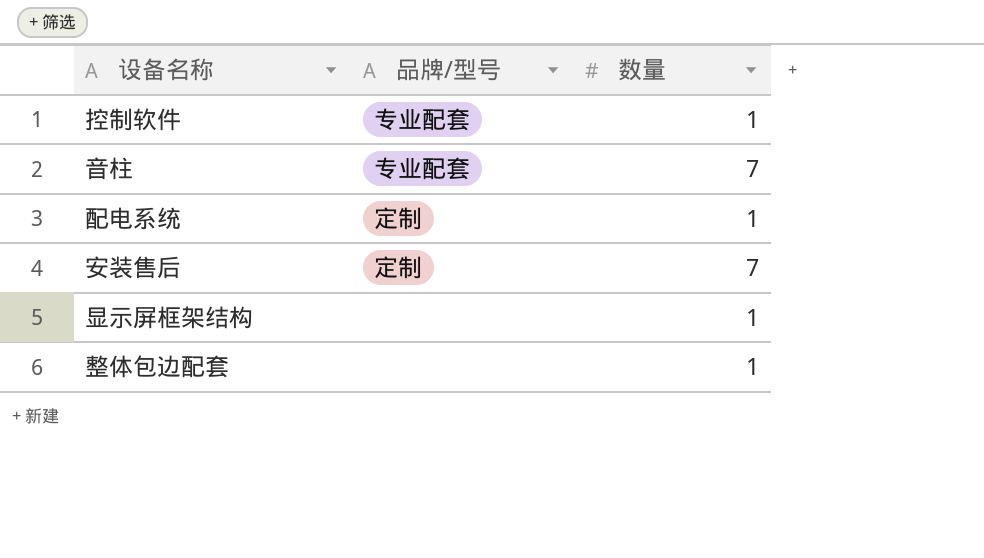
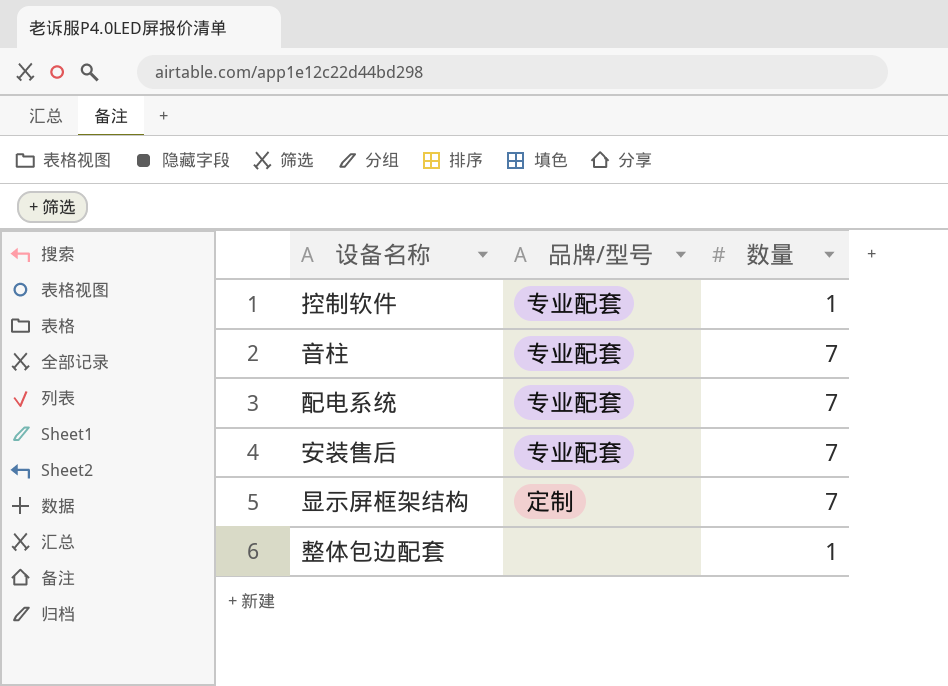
配电系统 | 品牌/型号: 定制 -> 专业配套
配电系统 | 数量: 1 -> 7
安装售后 | 品牌/型号: 定制 -> 专业配套
显示屏框架结构 | 品牌/型号: none -> 定制
显示屏框架结构 | 数量: 1 -> 7

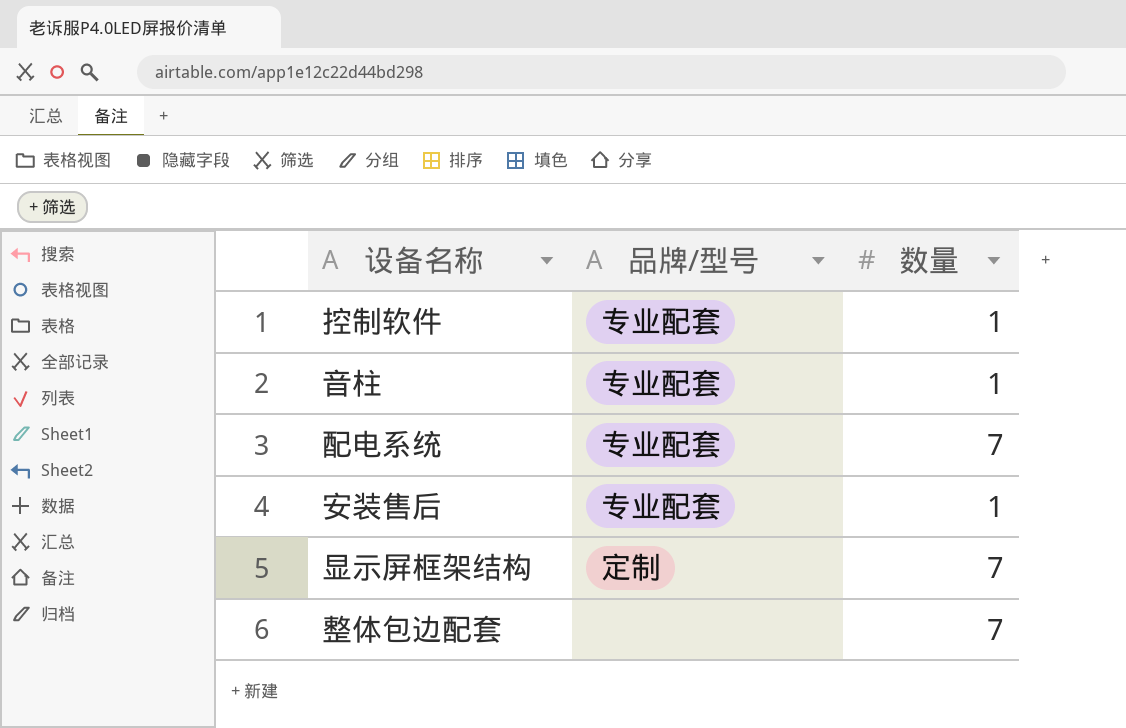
音柱 | 数量: 7 -> 1
安装售后 | 数量: 7 -> 1
整体包边配套 | 数量: 1 -> 7

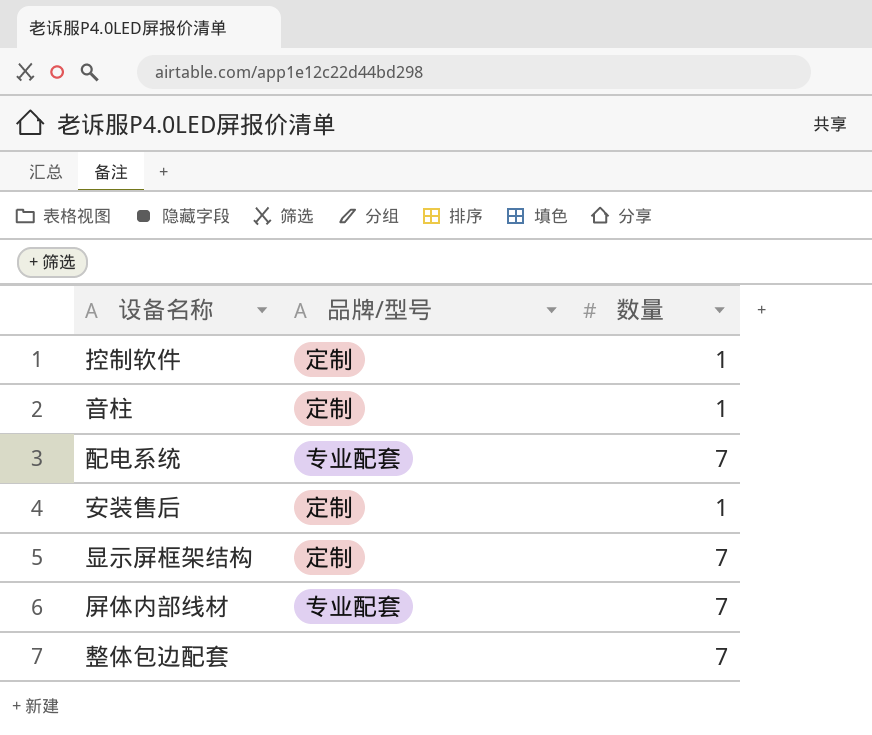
控制软件 | 品牌/型号: 专业配套 -> 定制
音柱 | 品牌/型号: 专业配套 -> 定制
安装售后 | 品牌/型号: 专业配套 -> 定制
row 屏体内部线材: none -> 专业配套 | 7

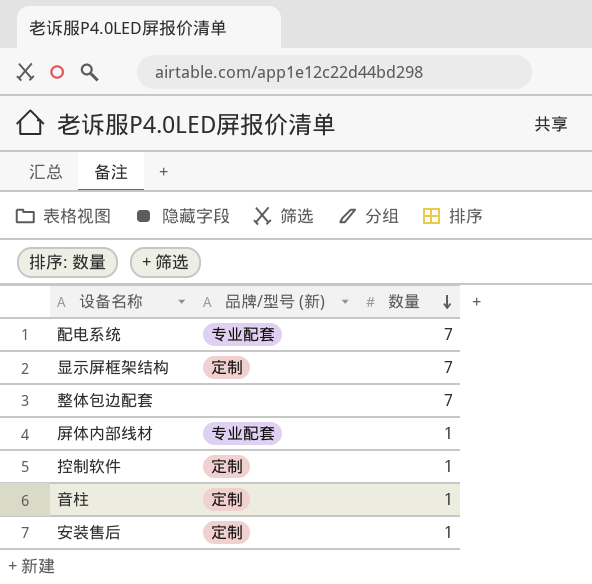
row order: none -> 数量 descending
column name: 品牌/型号 -> 品牌/型号 (新)
屏体内部线材 | 数量: 7 -> 1

